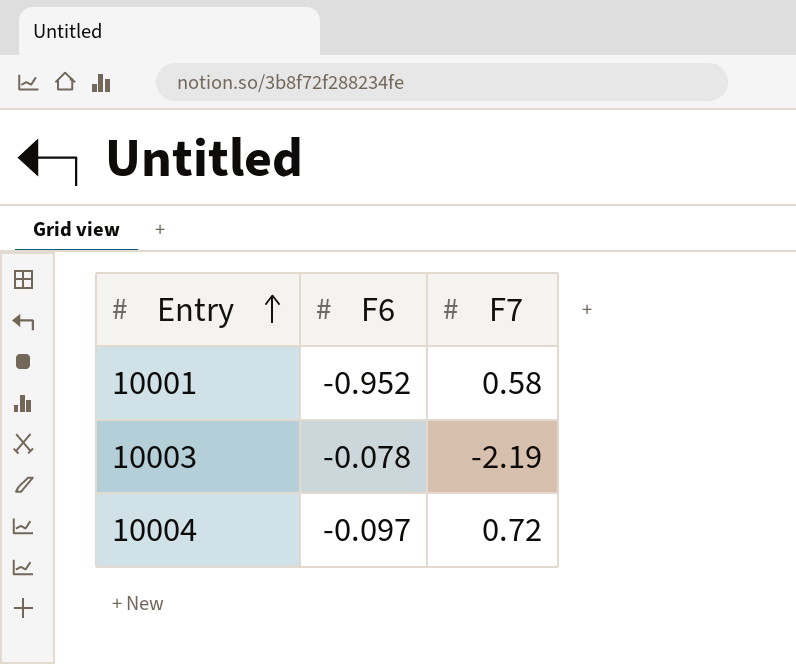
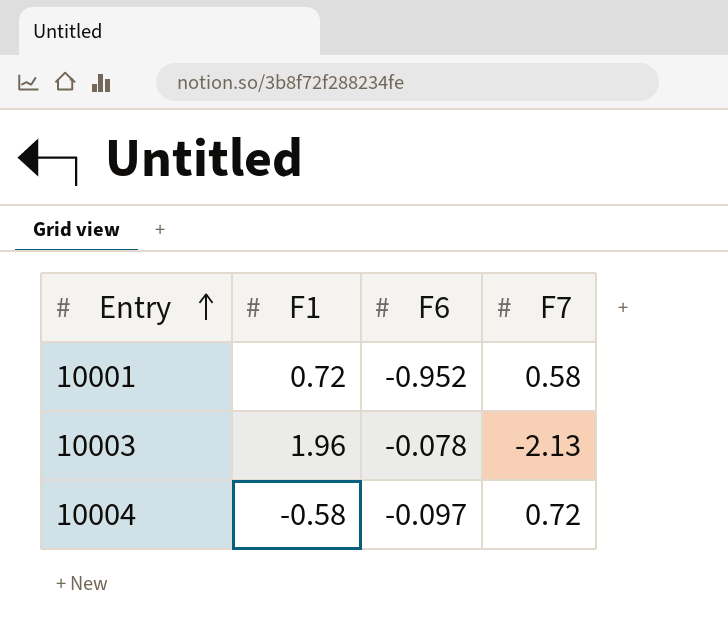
column F1 | position: none -> 2
10003 | F7: -2.19 -> -2.13

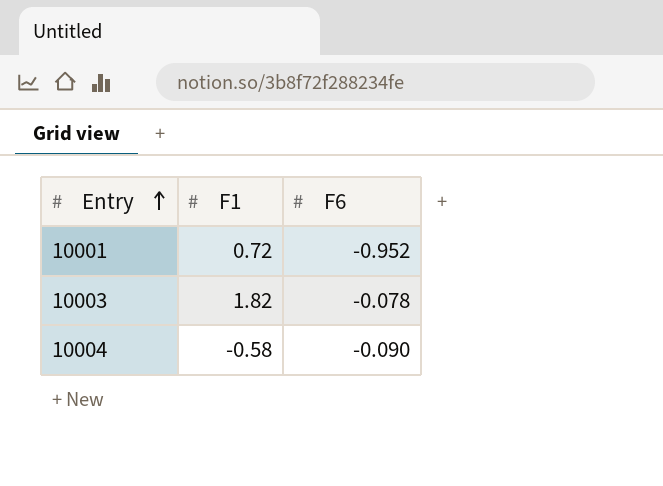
column F7 | position: 4 -> none
10003 | F1: 1.96 -> 1.82
10004 | F6: -0.097 -> -0.090

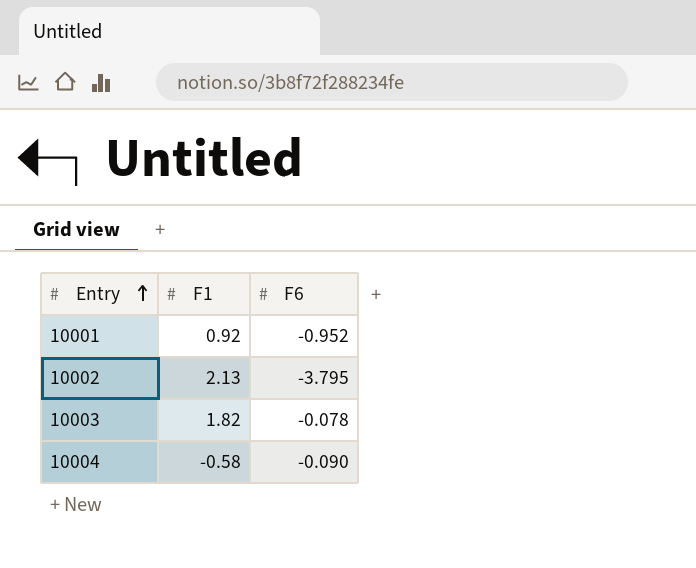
10001 | F1: 0.72 -> 0.92
row 10002: none -> 2.13 | -3.795

